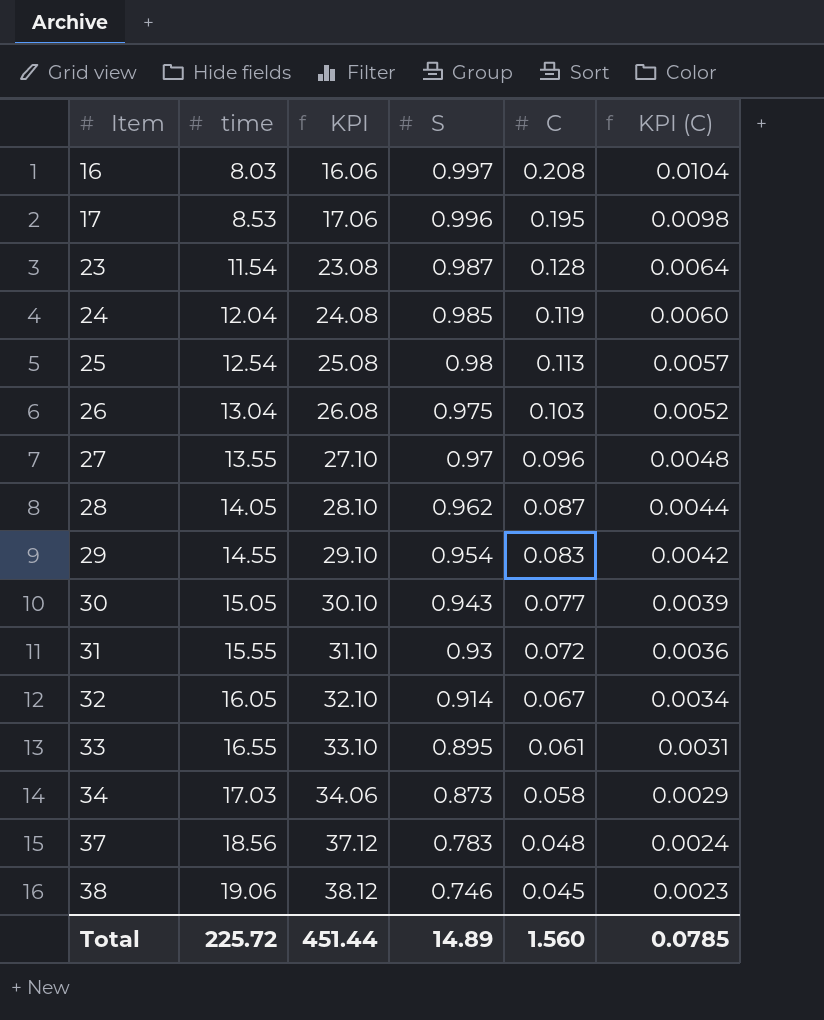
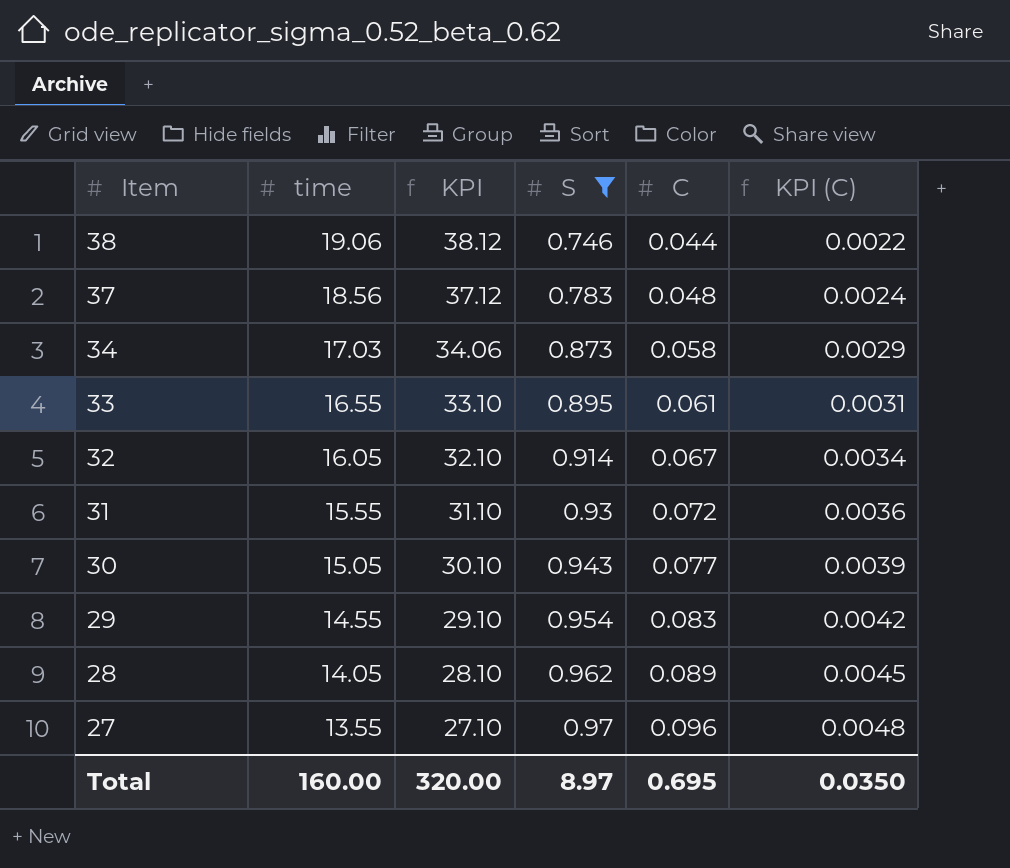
filter: none -> S <= 0.97
row order: Item ascending -> Item descending
38 | C: 0.045 -> 0.044
38 | KPI (C): 0.0023 -> 0.0022
28 | C: 0.087 -> 0.089
28 | KPI (C): 0.0044 -> 0.0045
Total | time: 225.72 -> 160.00
Total | KPI: 451.44 -> 320.00
Total | S: 14.89 -> 8.97
Total | C: 1.560 -> 0.695
Total | KPI (C): 0.0785 -> 0.0350

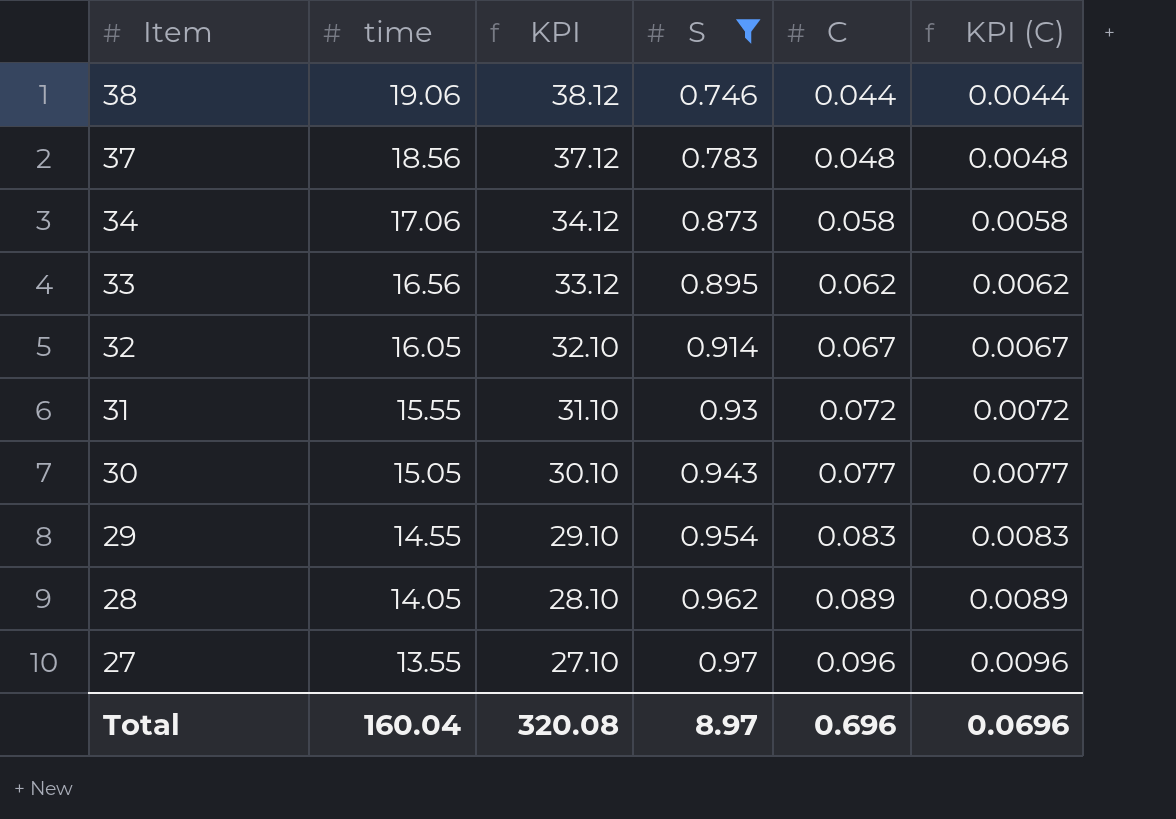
column KPI (C) | formula: [C] * 0.05 -> [C] * 0.1
34 | time: 17.03 -> 17.06
34 | KPI: 34.06 -> 34.12
33 | time: 16.55 -> 16.56
33 | KPI: 33.10 -> 33.12
33 | C: 0.061 -> 0.062
Total | time: 160.00 -> 160.04
Total | KPI: 320.00 -> 320.08
Total | C: 0.695 -> 0.696
Total | KPI (C): 0.0350 -> 0.0696

